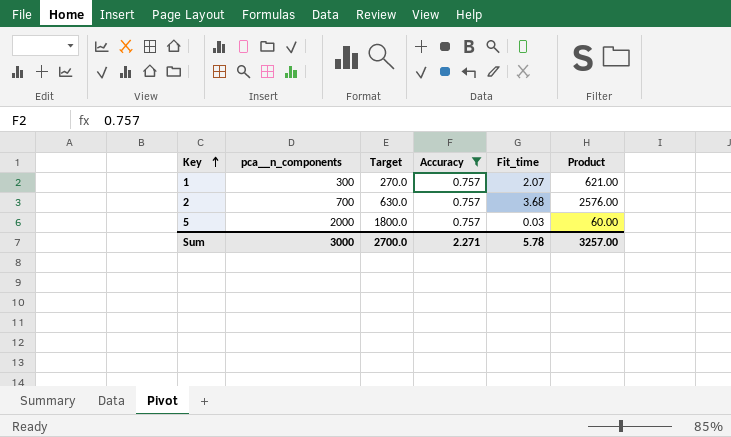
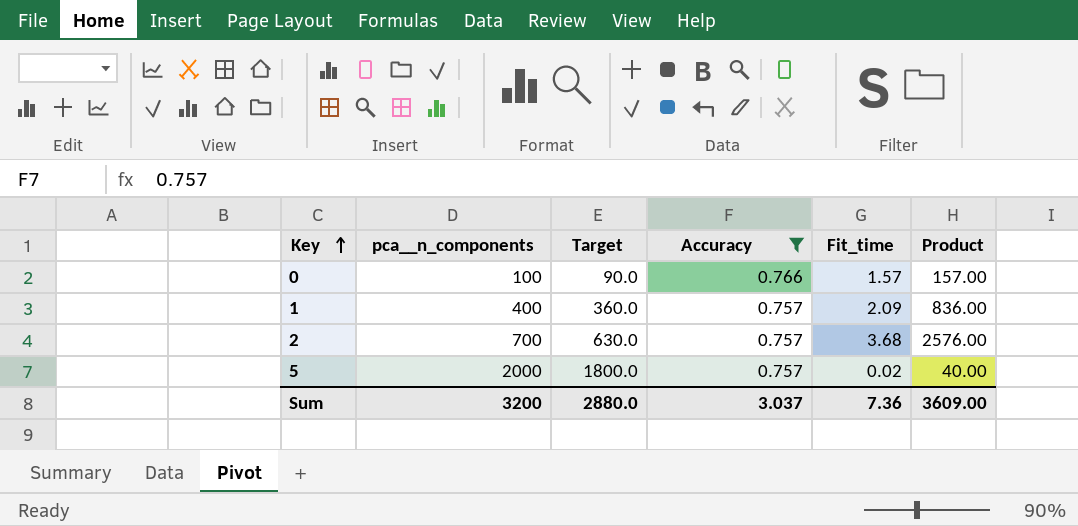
row 0: none -> 100 | 90.0 | 0.766 | 1.57 | 157.00
1 | pca__n_components: 300 -> 400
1 | Target: 270.0 -> 360.0
1 | Fit_time: 2.07 -> 2.09
1 | Product: 621.00 -> 836.00
5 | Fit_time: 0.03 -> 0.02
5 | Product: 60.00 -> 40.00
Sum | pca__n_components: 3000 -> 3200
Sum | Target: 2700.0 -> 2880.0
Sum | Accuracy: 2.271 -> 3.037
Sum | Fit_time: 5.78 -> 7.36
Sum | Product: 3257.00 -> 3609.00

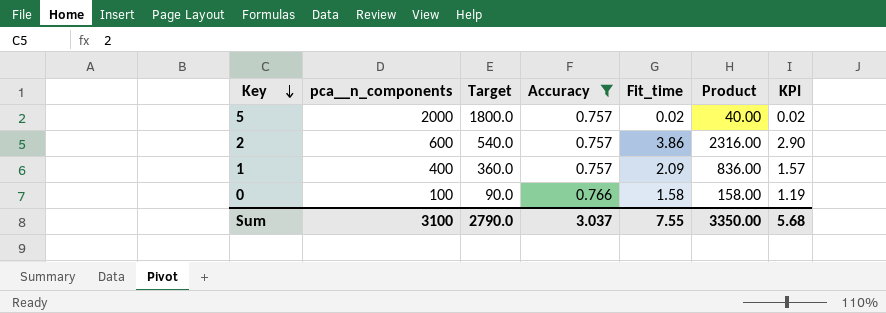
row order: Key ascending -> Key descending
column KPI | formula: none -> [Fit_time] * 0.75
2 | pca__n_components: 700 -> 600
2 | Target: 630.0 -> 540.0
2 | Fit_time: 3.68 -> 3.86
2 | Product: 2576.00 -> 2316.00
0 | Fit_time: 1.57 -> 1.58
0 | Product: 157.00 -> 158.00
Sum | pca__n_components: 3200 -> 3100
Sum | Target: 2880.0 -> 2790.0
Sum | Fit_time: 7.36 -> 7.55
Sum | Product: 3609.00 -> 3350.00

